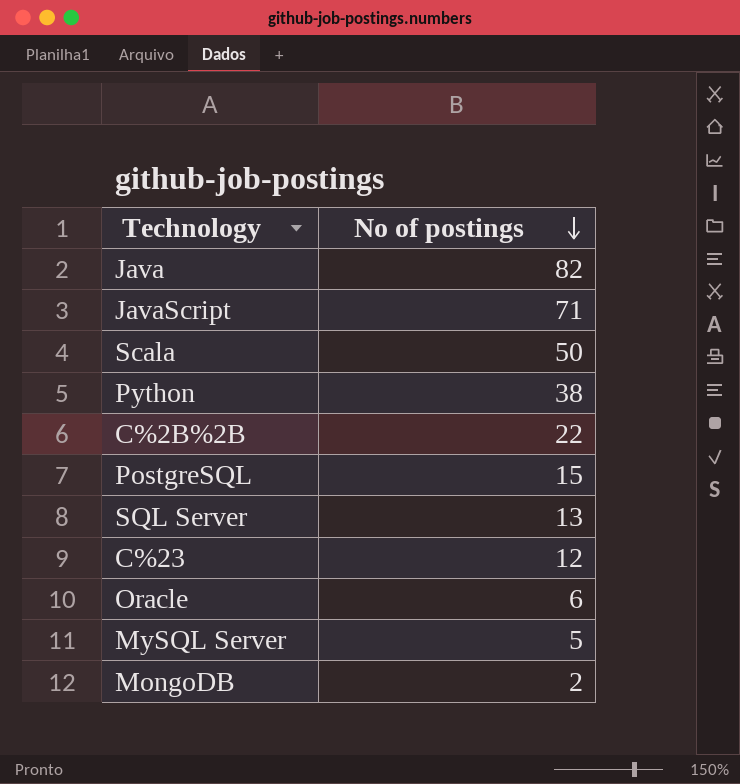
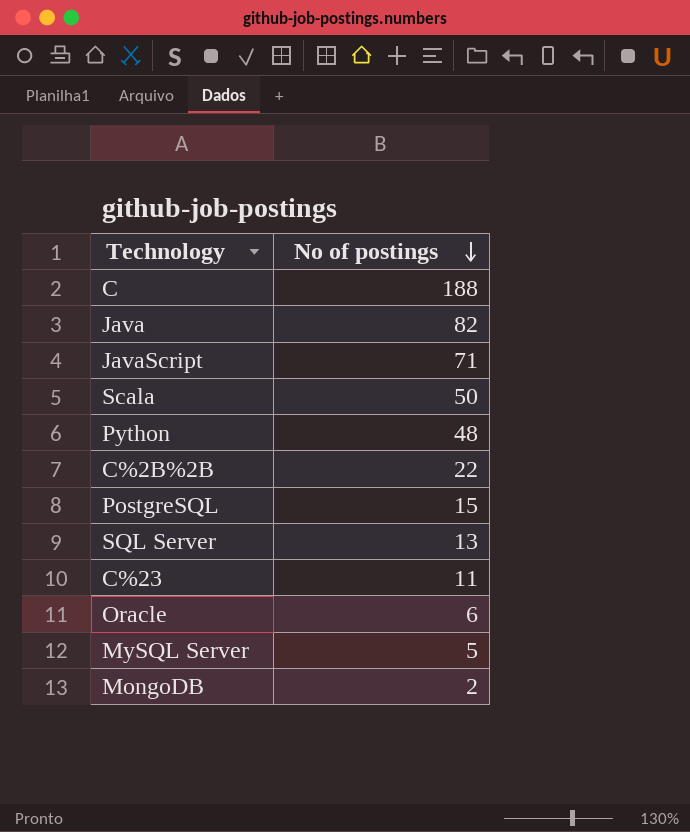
row C: none -> 188
Python | No of postings: 38 -> 48
C%23 | No of postings: 12 -> 11

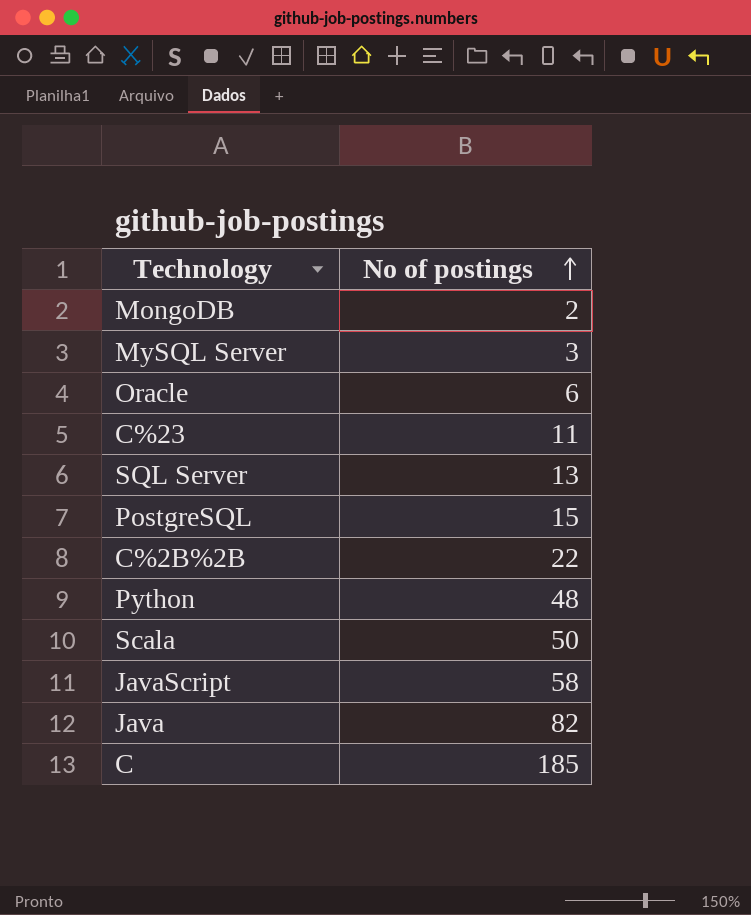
row order: No of postings descending -> No of postings ascending
MySQL Server | No of postings: 5 -> 3
JavaScript | No of postings: 71 -> 58
C | No of postings: 188 -> 185

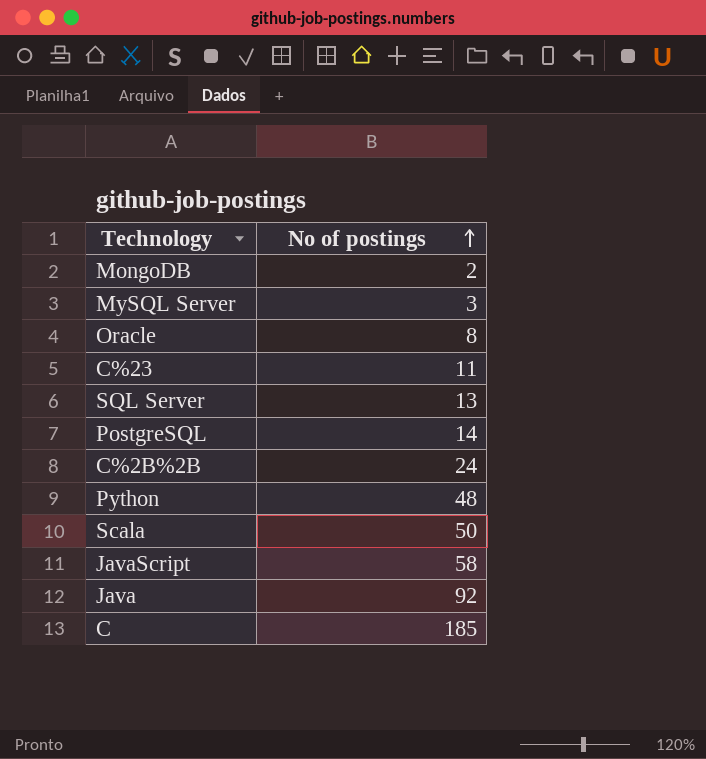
Oracle | No of postings: 6 -> 8
PostgreSQL | No of postings: 15 -> 14
C%2B%2B | No of postings: 22 -> 24
Java | No of postings: 82 -> 92

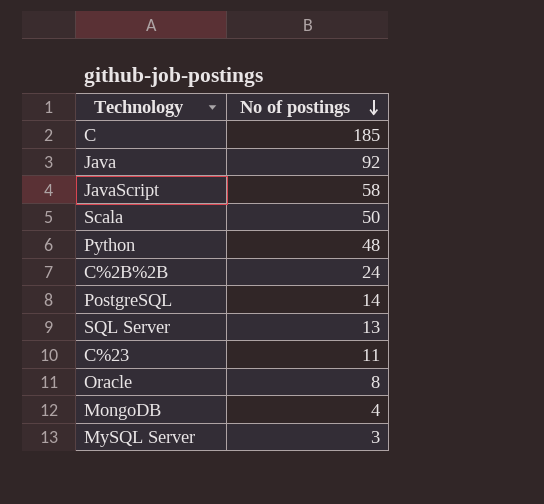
row order: No of postings ascending -> No of postings descending
MongoDB | No of postings: 2 -> 4

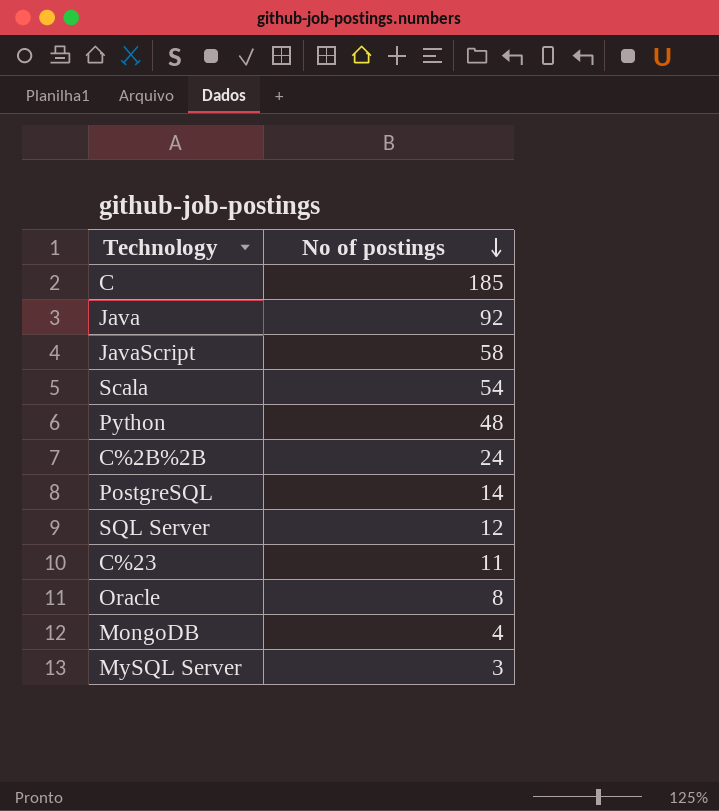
Scala | No of postings: 50 -> 54
SQL Server | No of postings: 13 -> 12

